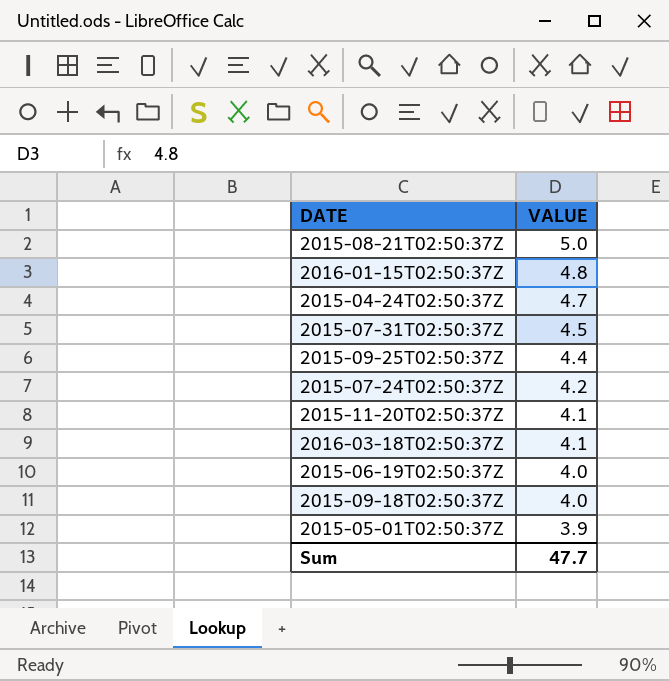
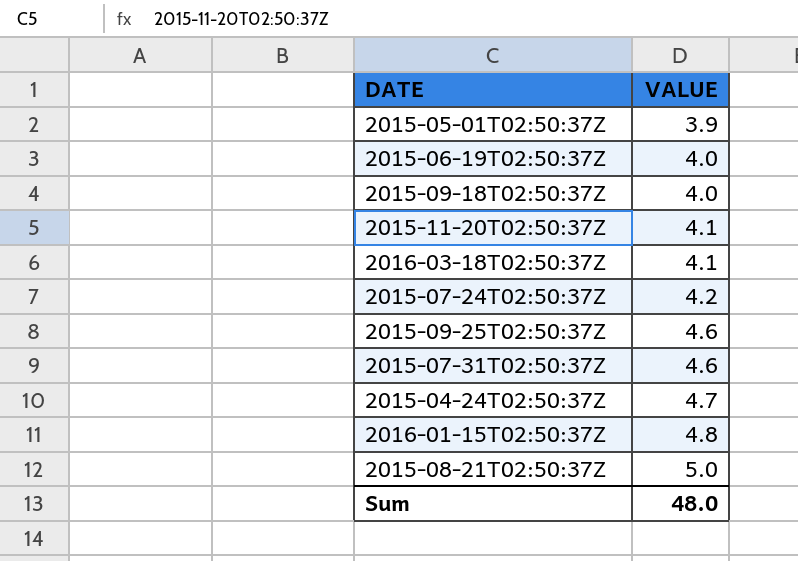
row order: VALUE descending -> VALUE ascending
2015-09-25T02:50:37Z | VALUE: 4.4 -> 4.6
2015-07-31T02:50:37Z | VALUE: 4.5 -> 4.6
Sum | VALUE: 47.7 -> 48.0

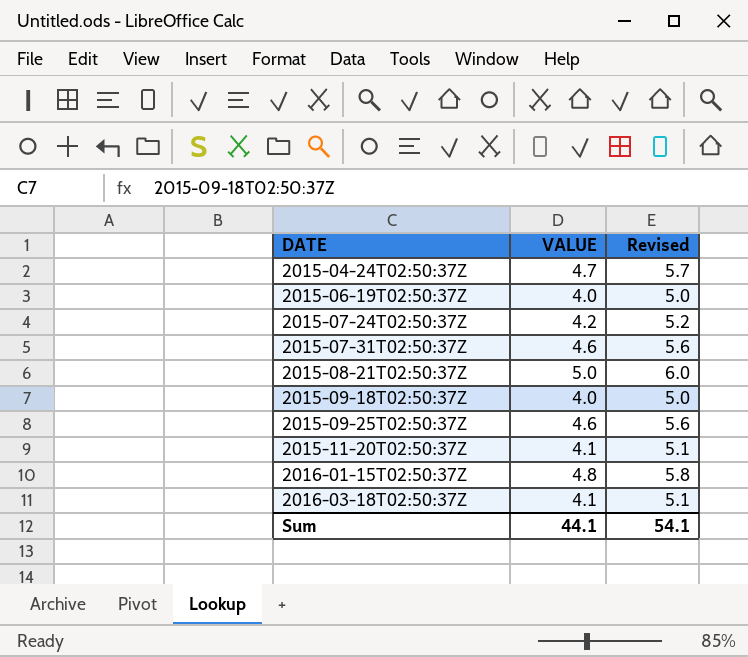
row order: VALUE ascending -> DATE ascending
column Revised | formula: none -> [VALUE] + 1
row 2015-05-01T02:50:37Z: 3.9 -> none
Sum | VALUE: 48.0 -> 44.1

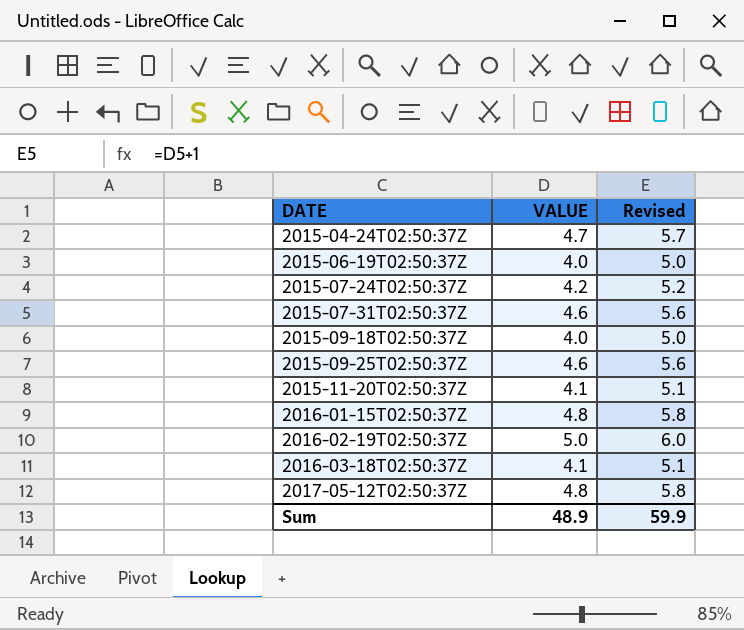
row 2015-08-21T02:50:37Z: 5.0 | 6.0 -> none
row 2016-02-19T02:50:37Z: none -> 5.0 | 6.0
row 2017-05-12T02:50:37Z: none -> 4.8 | 5.8
Sum | VALUE: 44.1 -> 48.9
Sum | Revised: 54.1 -> 59.9

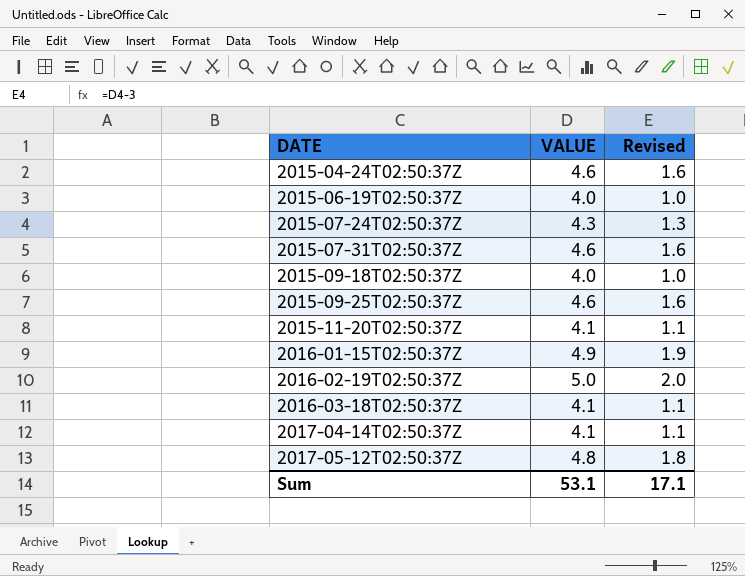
column Revised | formula: [VALUE] + 1 -> [VALUE] - 3
2015-04-24T02:50:37Z | VALUE: 4.7 -> 4.6
2015-07-24T02:50:37Z | VALUE: 4.2 -> 4.3
2016-01-15T02:50:37Z | VALUE: 4.8 -> 4.9
row 2017-04-14T02:50:37Z: none -> 4.1 | 1.1
Sum | VALUE: 48.9 -> 53.1
Sum | Revised: 59.9 -> 17.1

